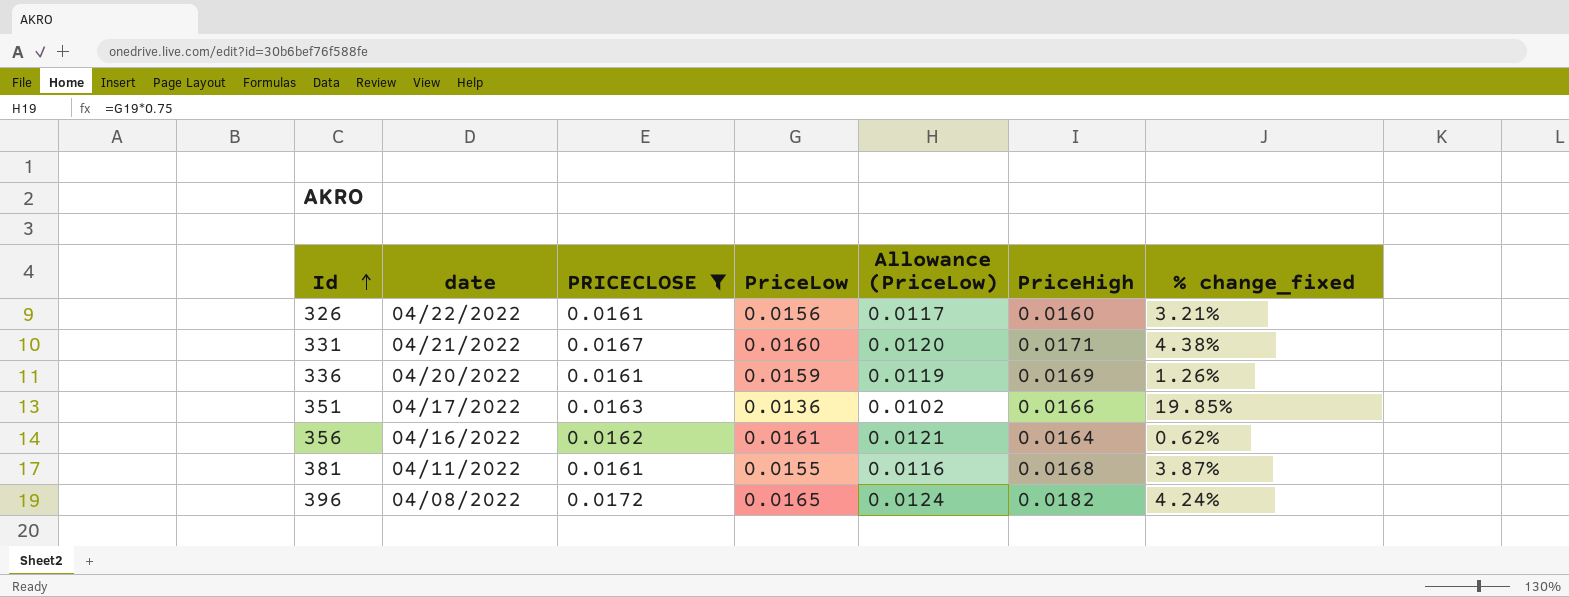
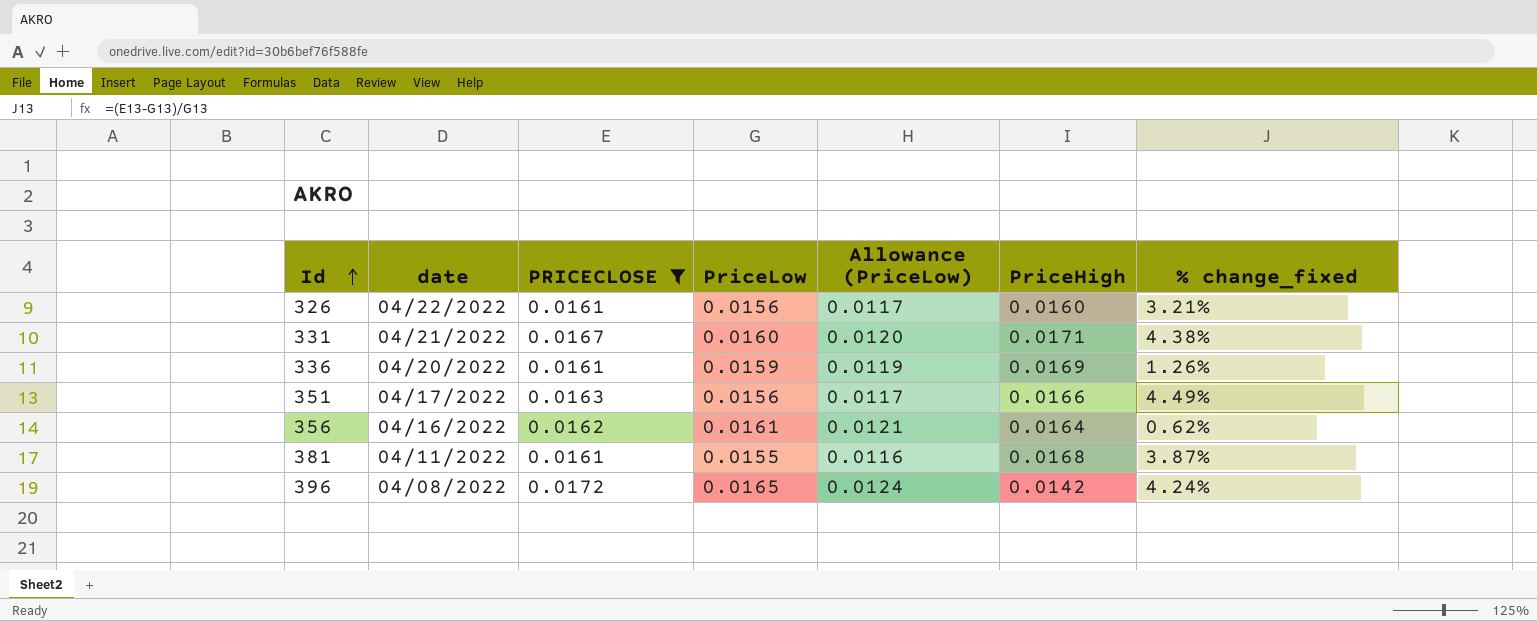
351 | PriceLow: 0.0136 -> 0.0156
351 | Allowance (PriceLow): 0.0102 -> 0.0117
351 | % change_fixed: 19.85% -> 4.49%
396 | PriceHigh: 0.0182 -> 0.0142

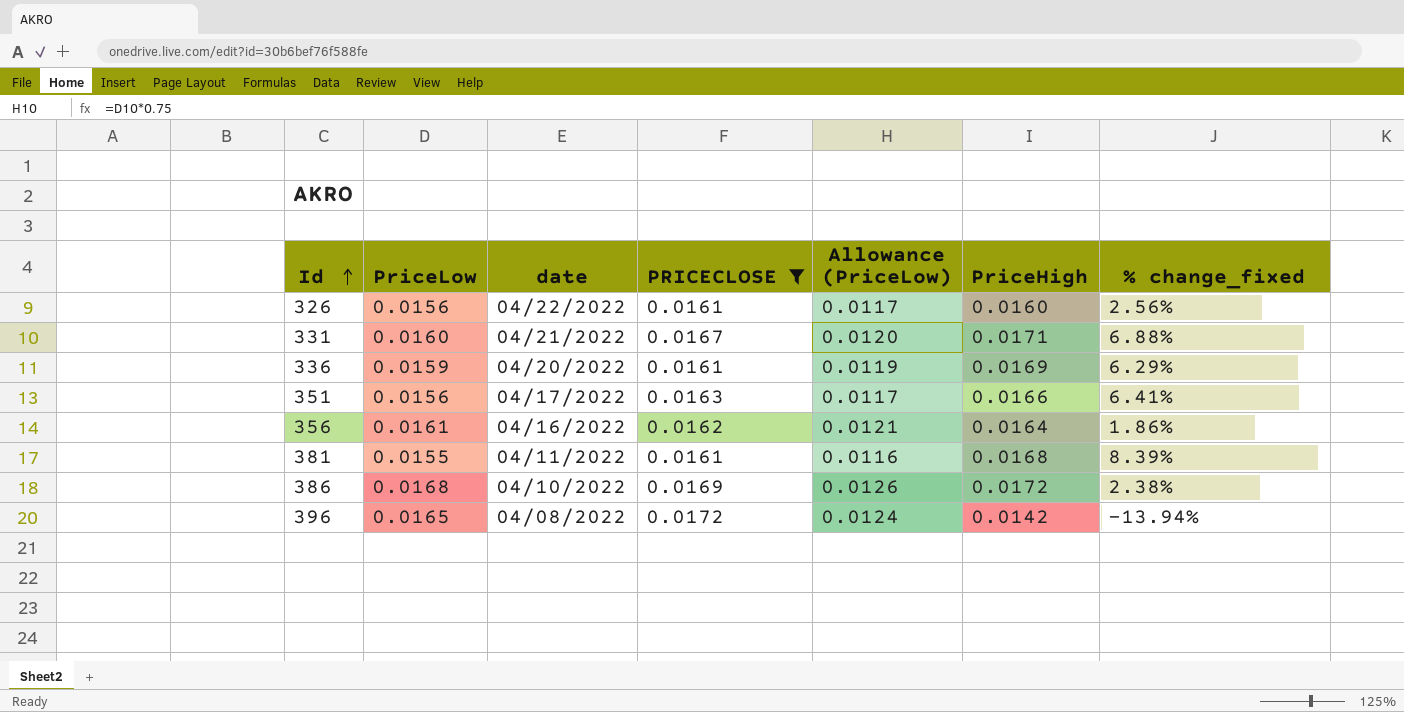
column PriceLow | position: 4 -> 2
column % change_fixed | formula: ([PRICECLOSE] - [PriceLow]) / [PriceLow] -> ([PriceHigh] - [PriceLow]) / [PriceLow]
row 386: none -> 0.0168 | 04/10/2022 | 0.0169 | 0.0126 | 0.0172 | 2.38%

